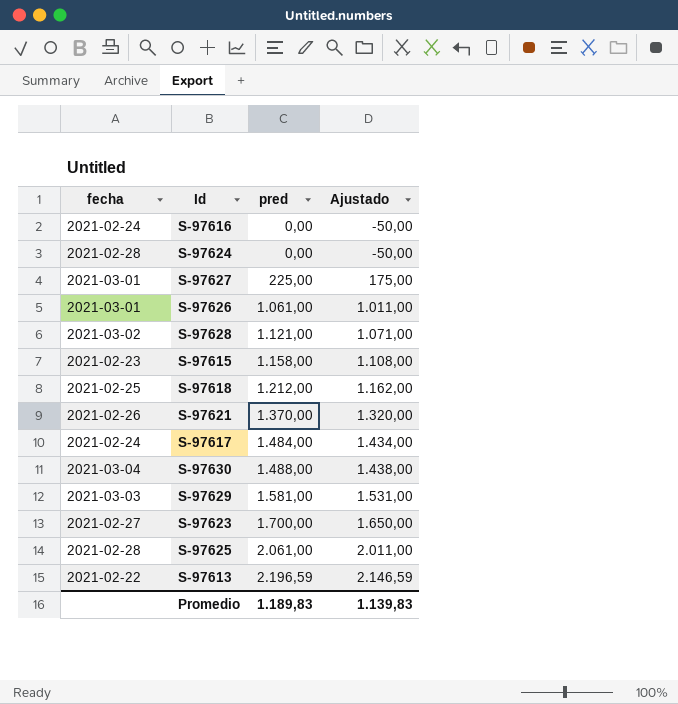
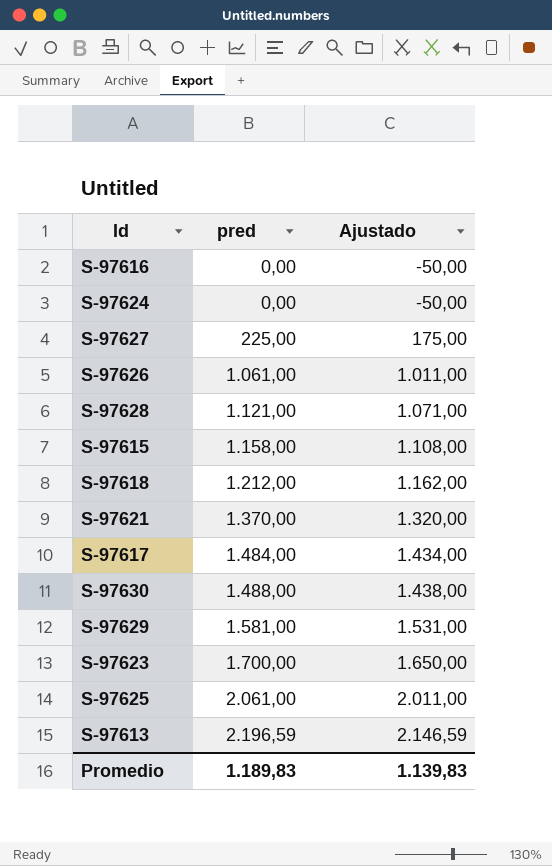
column fecha | position: 1 -> none

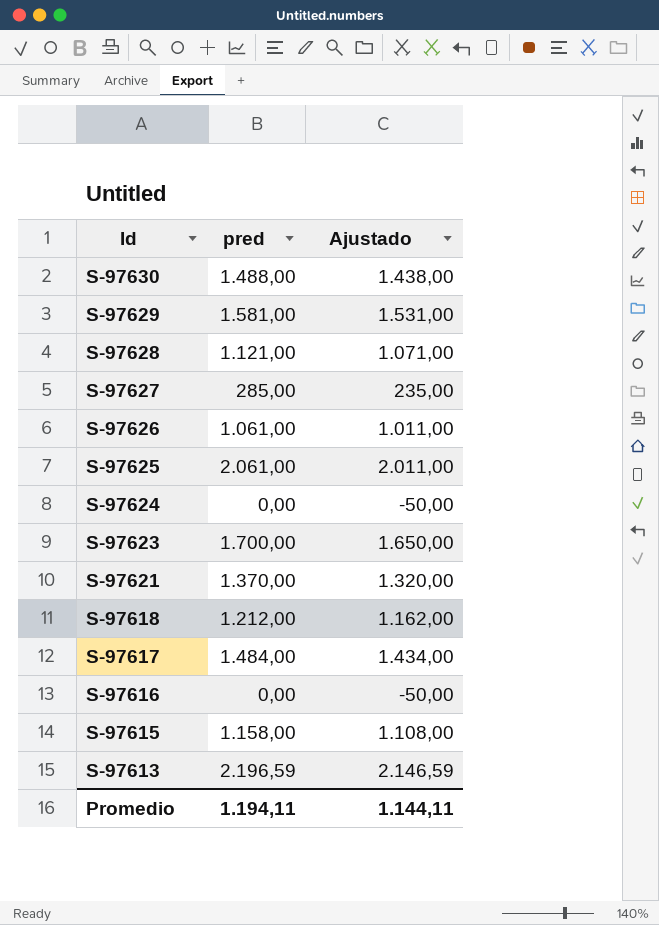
row order: pred ascending -> Id descending
S-97627 | pred: 225,00 -> 285,00
S-97627 | Ajustado: 175,00 -> 235,00
Promedio | pred: 1.189,83 -> 1.194,11
Promedio | Ajustado: 1.139,83 -> 1.144,11

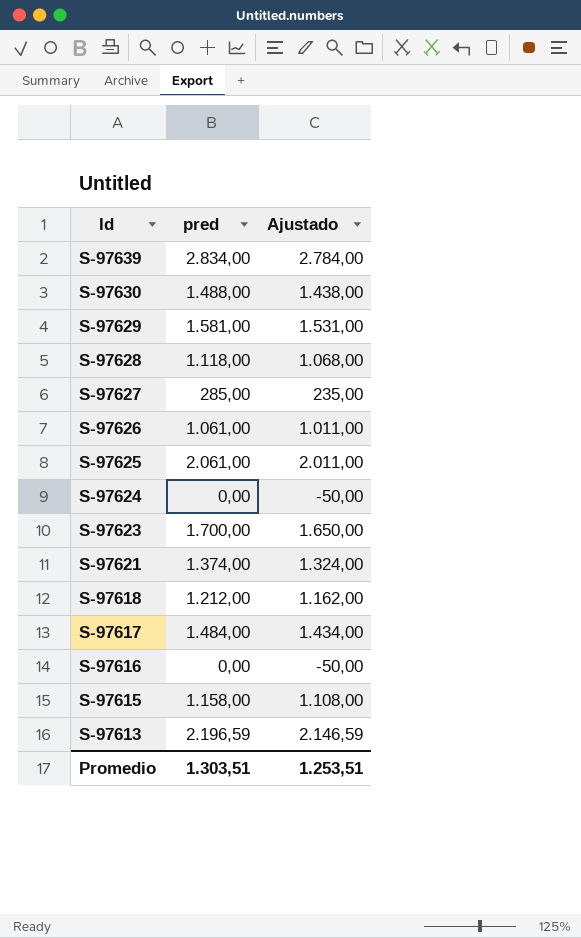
row S-97639: none -> 2.834,00 | 2.784,00
S-97628 | pred: 1.121,00 -> 1.118,00
S-97628 | Ajustado: 1.071,00 -> 1.068,00
S-97621 | pred: 1.370,00 -> 1.374,00
S-97621 | Ajustado: 1.320,00 -> 1.324,00
Promedio | pred: 1.194,11 -> 1.303,51
Promedio | Ajustado: 1.144,11 -> 1.253,51

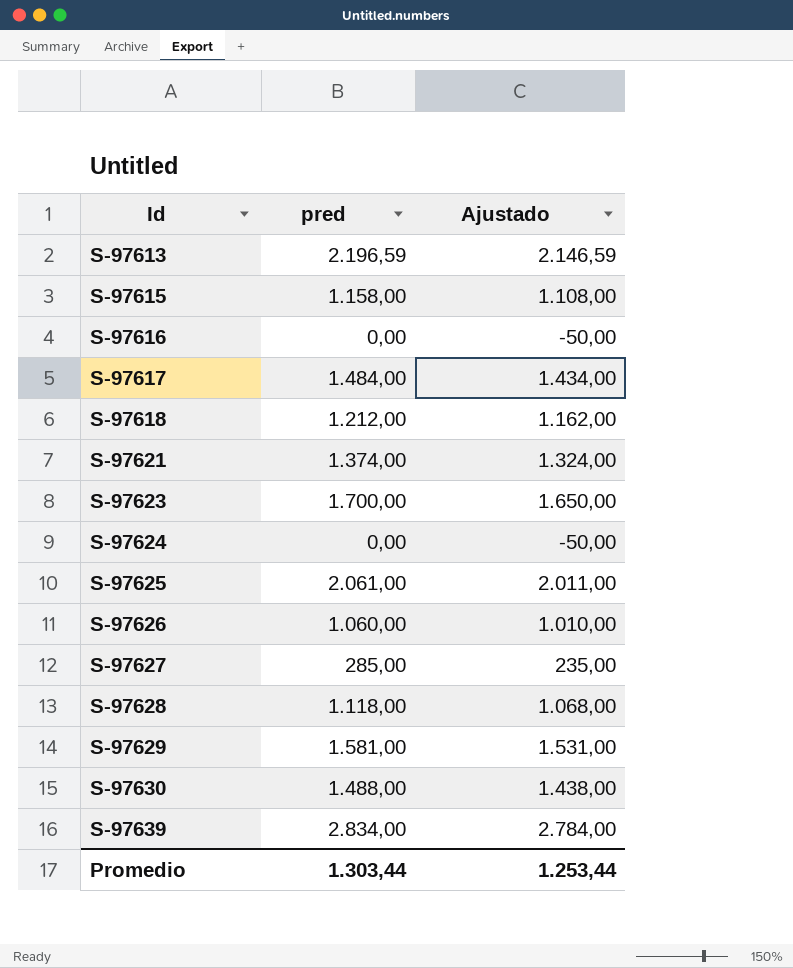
row order: Id descending -> Id ascending
S-97626 | pred: 1.061,00 -> 1.060,00
S-97626 | Ajustado: 1.011,00 -> 1.010,00
Promedio | pred: 1.303,51 -> 1.303,44
Promedio | Ajustado: 1.253,51 -> 1.253,44

